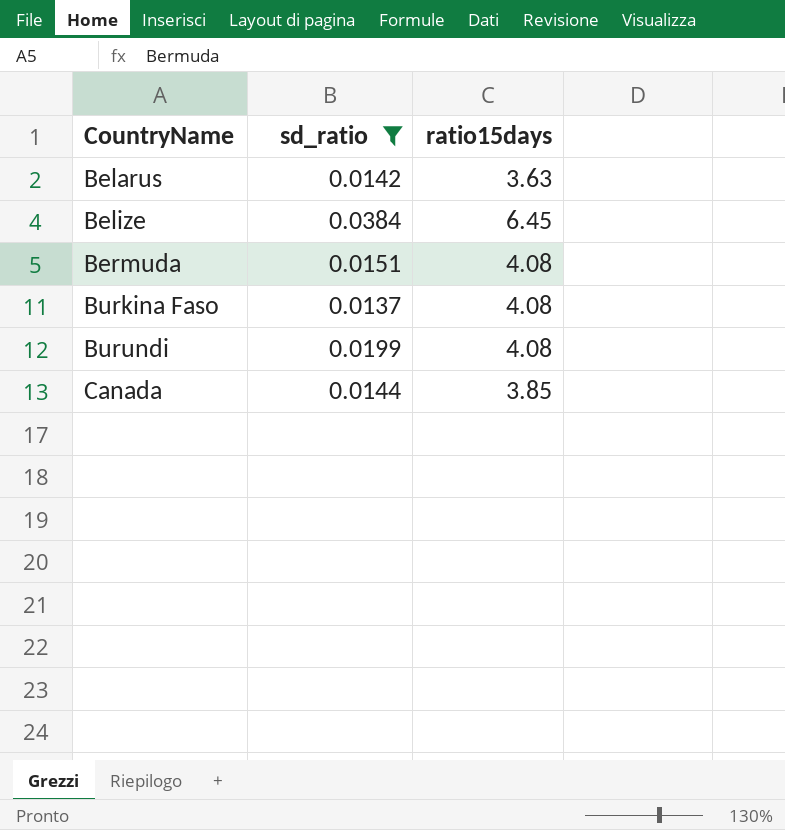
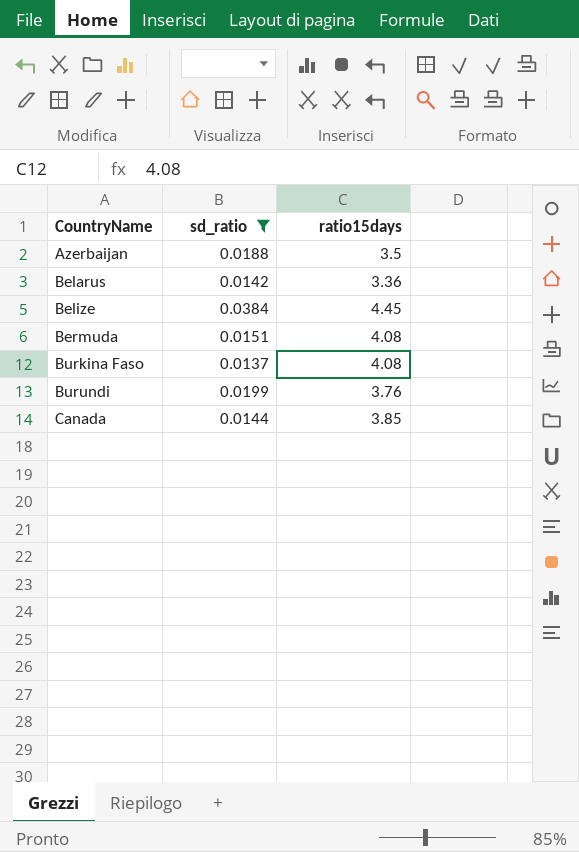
row Azerbaijan: none -> 0.0188 | 3.5
Belarus | ratio15days: 3.63 -> 3.36
Belize | ratio15days: 6.45 -> 4.45
Burundi | ratio15days: 4.08 -> 3.76

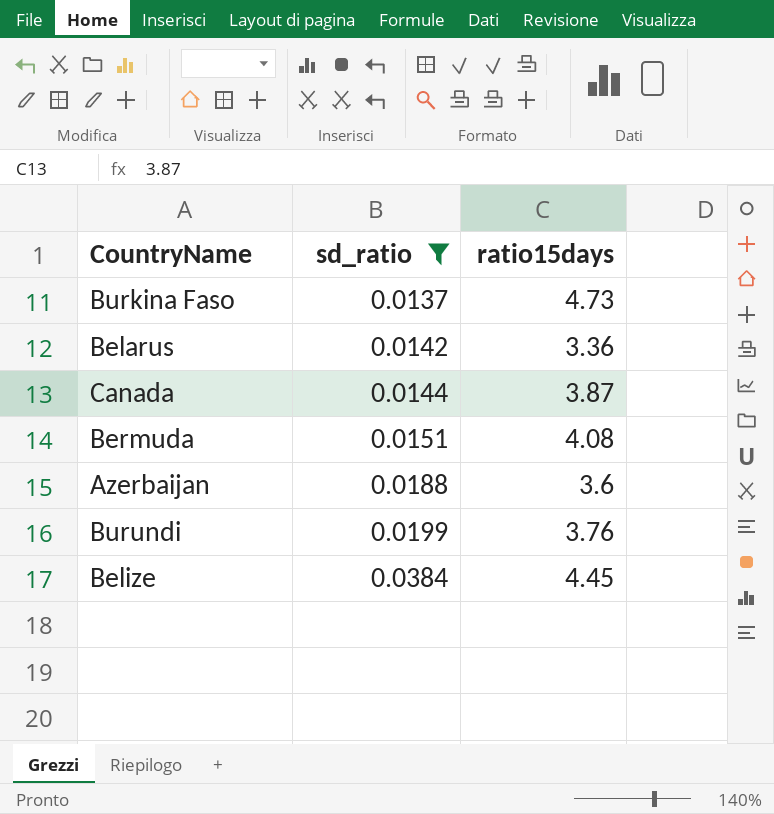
row order: CountryName ascending -> sd_ratio ascending
Burkina Faso | ratio15days: 4.08 -> 4.73
Canada | ratio15days: 3.85 -> 3.87
Azerbaijan | ratio15days: 3.5 -> 3.6

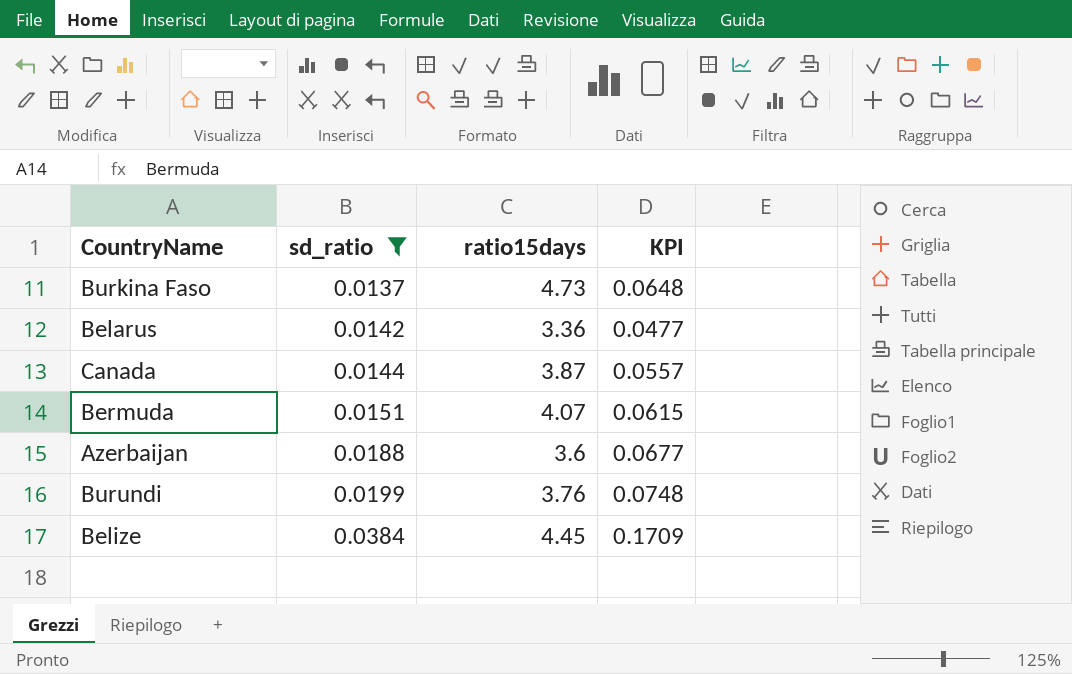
column KPI | formula: none -> [sd_ratio] * [ratio15days]
Bermuda | ratio15days: 4.08 -> 4.07

